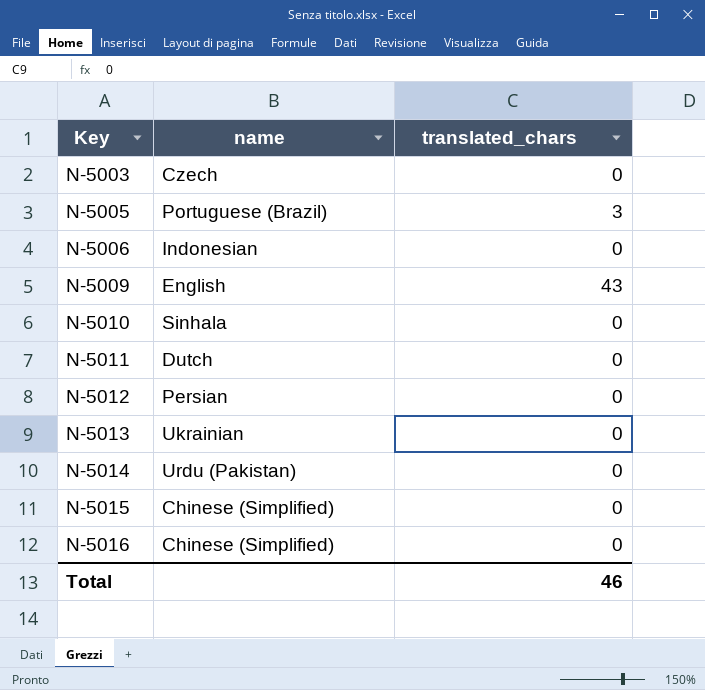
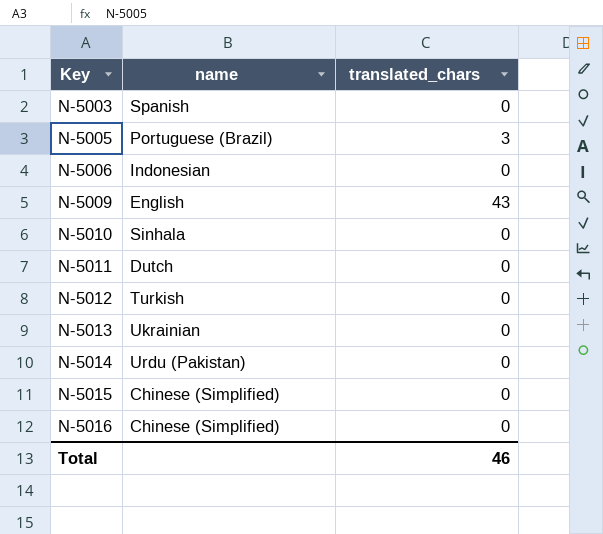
N-5003 | name: Czech -> Spanish
N-5012 | name: Persian -> Turkish

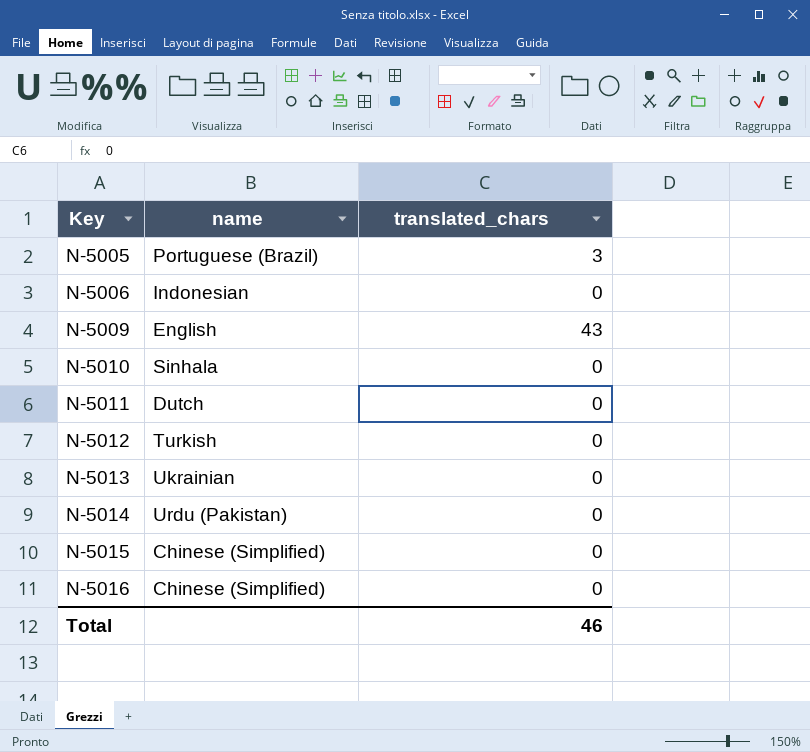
row N-5003: Spanish | 0 -> none

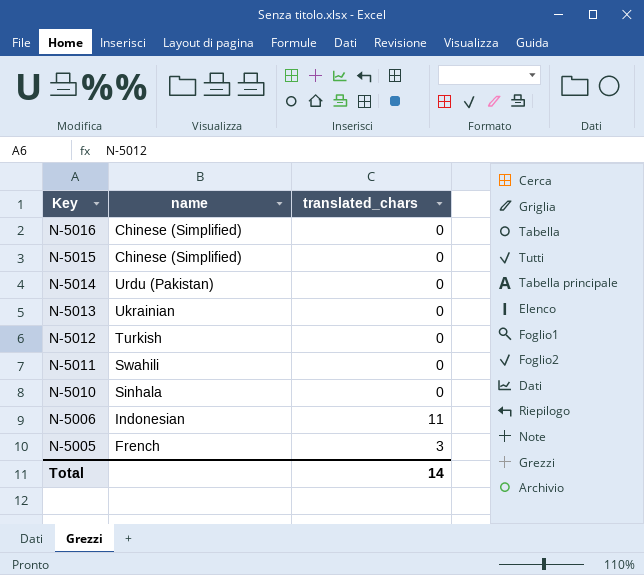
row order: Key ascending -> Key descending
row N-5009: English | 43 -> none
N-5011 | name: Dutch -> Swahili
N-5006 | translated_chars: 0 -> 11
N-5005 | name: Portuguese (Brazil) -> French
Total | translated_chars: 46 -> 14

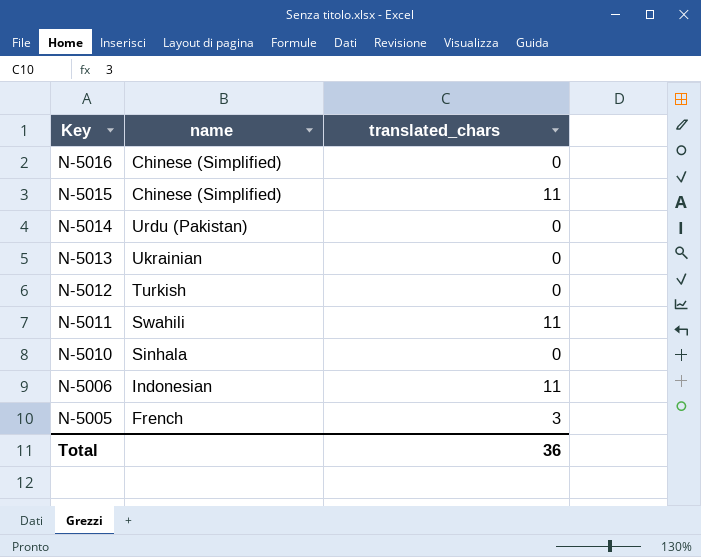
N-5015 | translated_chars: 0 -> 11
N-5011 | translated_chars: 0 -> 11
Total | translated_chars: 14 -> 36

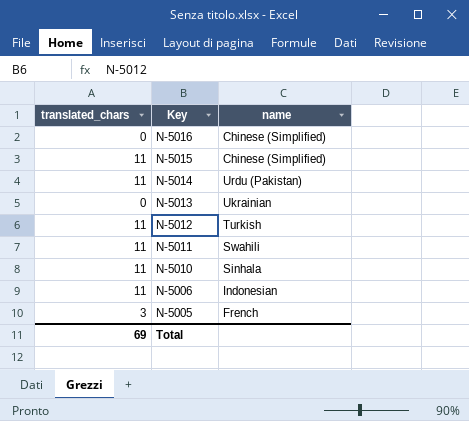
column translated_chars | position: 3 -> 1
N-5014 | translated_chars: 0 -> 11
N-5012 | translated_chars: 0 -> 11
N-5010 | translated_chars: 0 -> 11
Total | translated_chars: 36 -> 69

